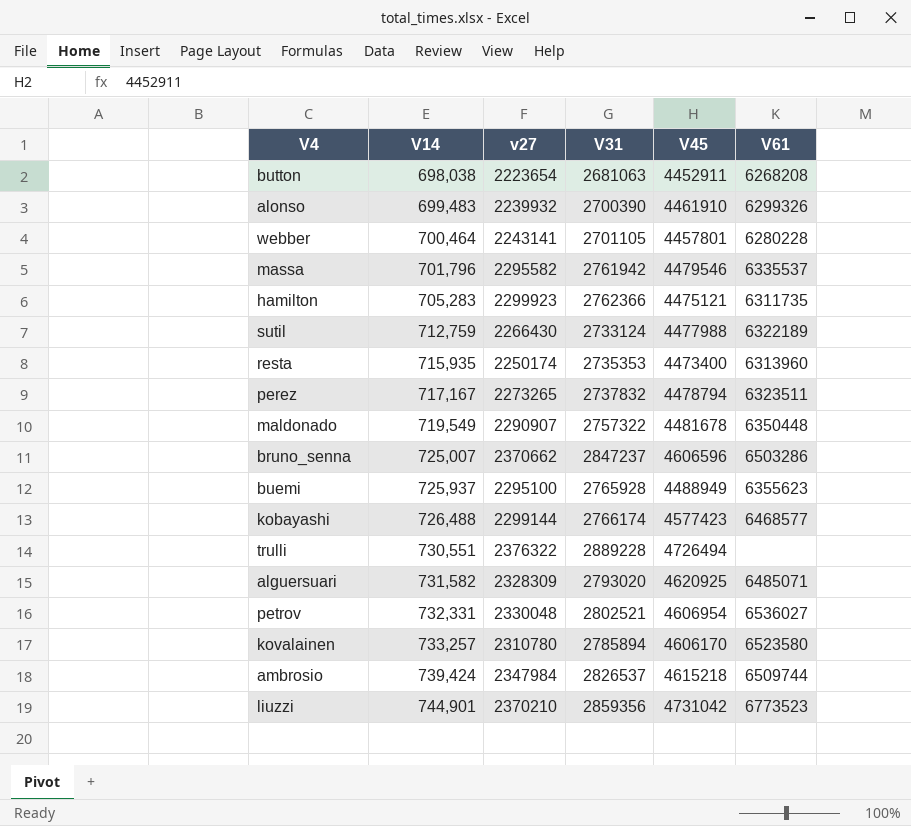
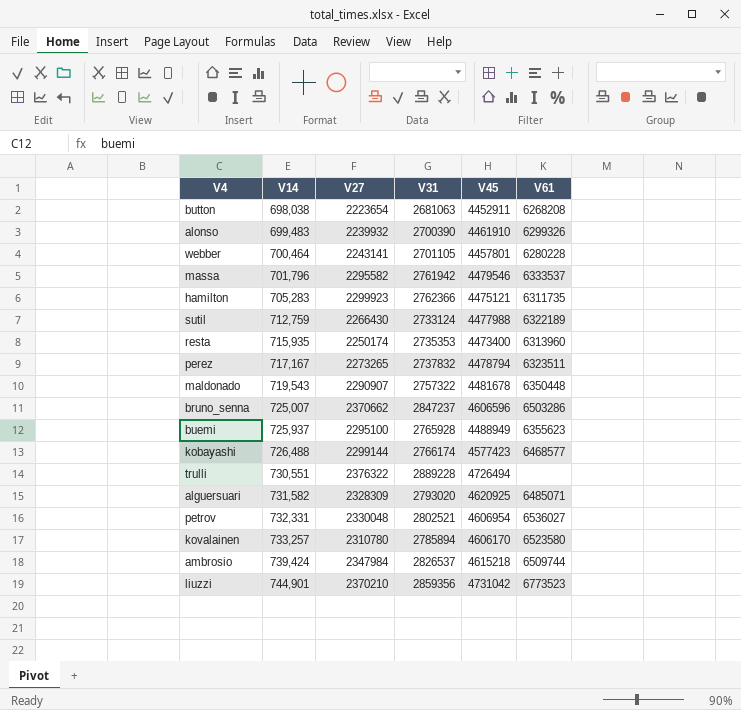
column name: v27 -> V27
massa | V61: 6335537 -> 6333537
maldonado | V14: 719,549 -> 719,543

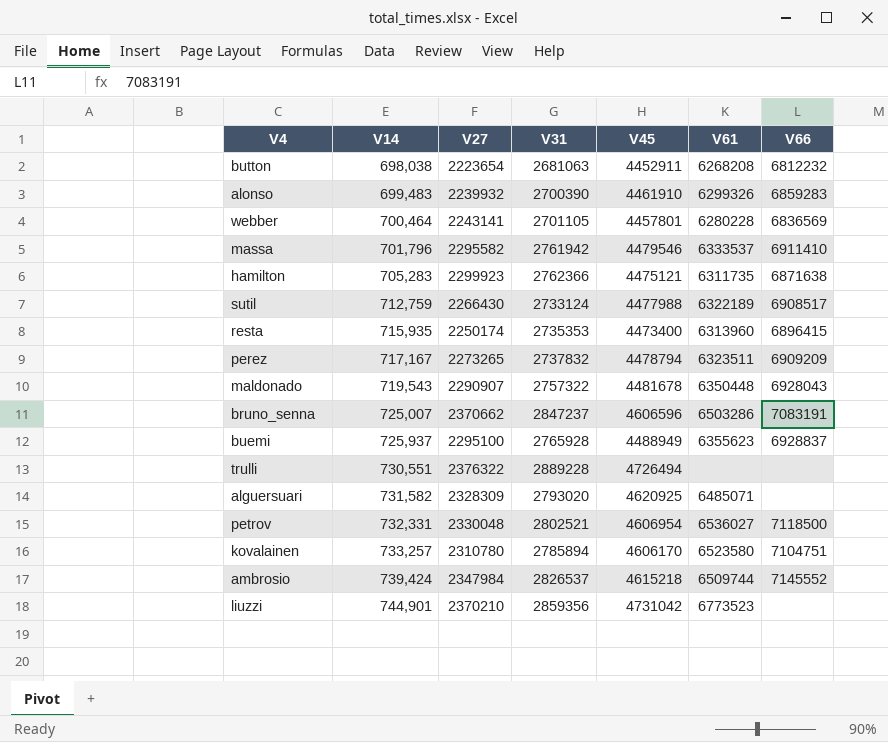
column V66 | position: none -> 7
row kobayashi: 726,488 | 2299144 | 2766174 | 4577423 | 6468577 -> none

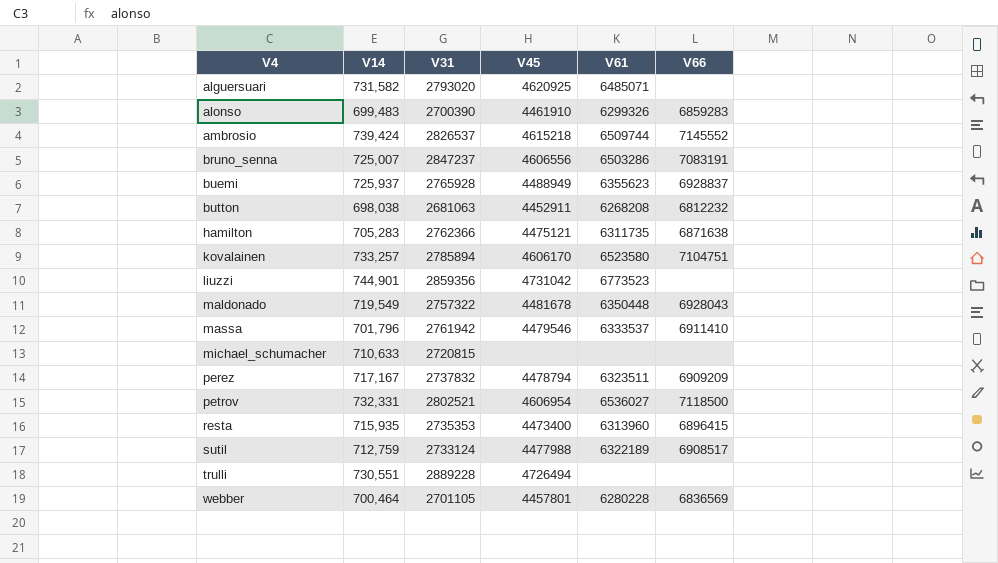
row order: V14 ascending -> V4 ascending
column V27 | position: 3 -> none
bruno_senna | V45: 4606596 -> 4606556
maldonado | V14: 719,543 -> 719,549
row michael_schumacher: none -> 710,633 | 2720815 | none | none | none

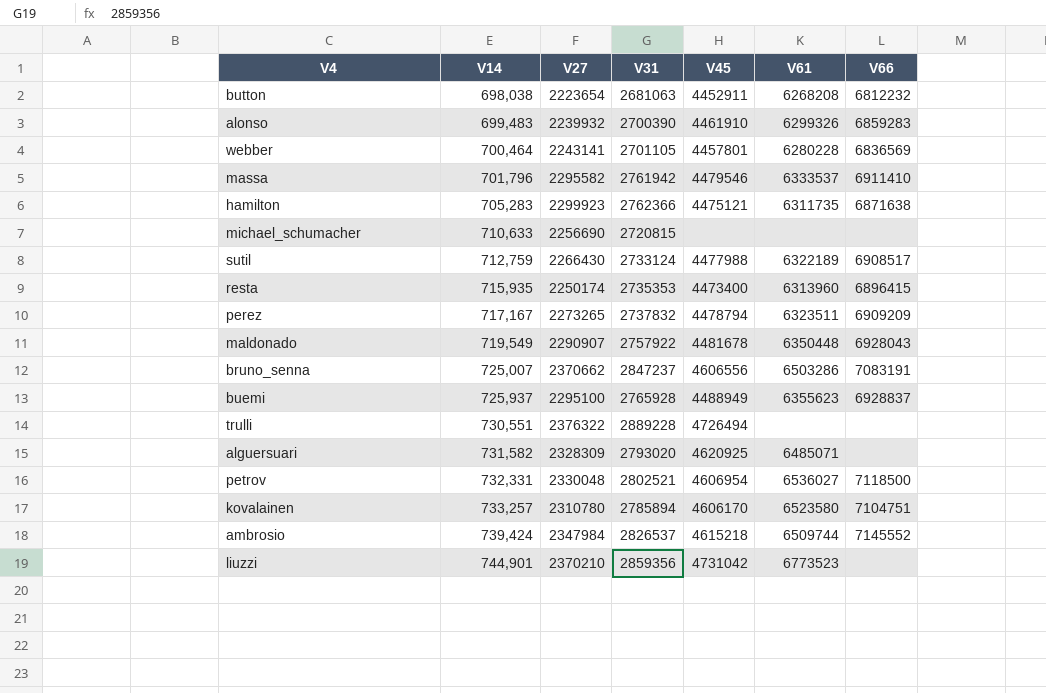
row order: V4 ascending -> V14 ascending
column V27 | position: none -> 3
maldonado | V31: 2757322 -> 2757922

